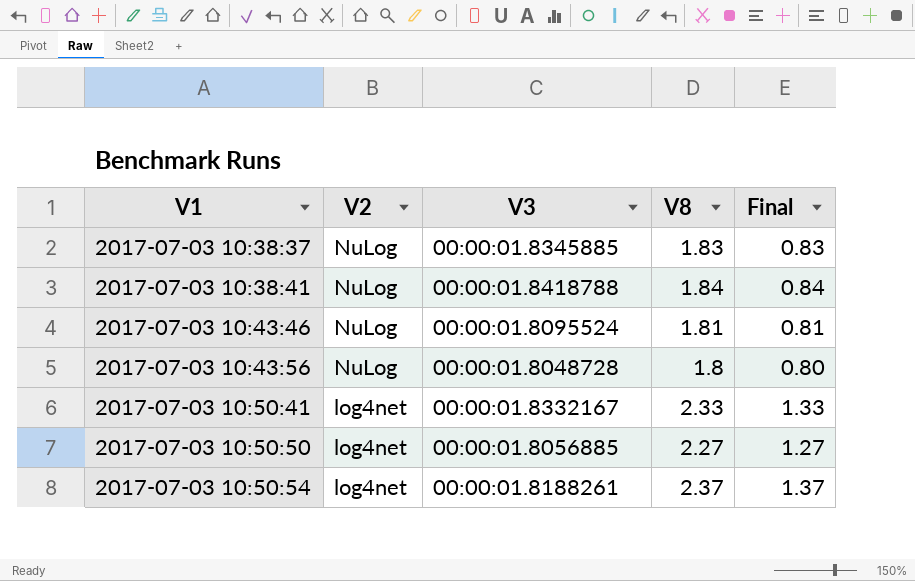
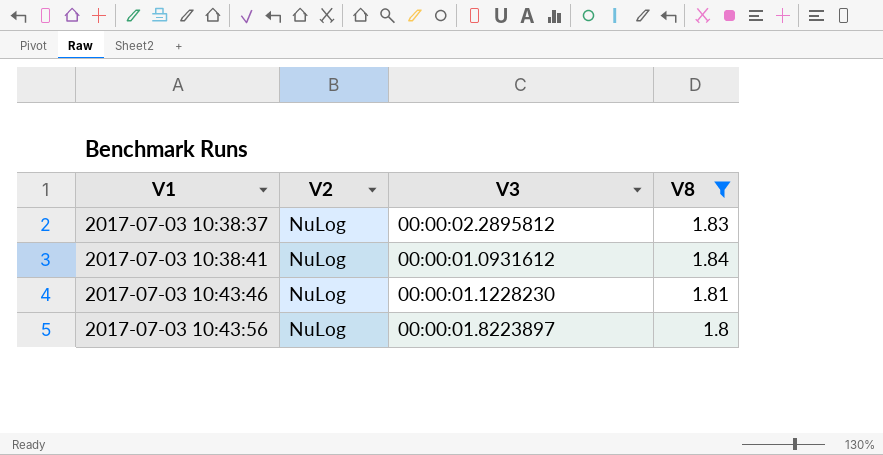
filter: none -> V8 <= 1.84
column Final | formula: [V8] - 1 -> none
2017-07-03 10:38:37 | V3: 00:00:01.8345885 -> 00:00:02.2895812
2017-07-03 10:38:41 | V3: 00:00:01.8418788 -> 00:00:01.0931612
2017-07-03 10:43:46 | V3: 00:00:01.8095524 -> 00:00:01.1228230
2017-07-03 10:43:56 | V3: 00:00:01.8048728 -> 00:00:01.8223897

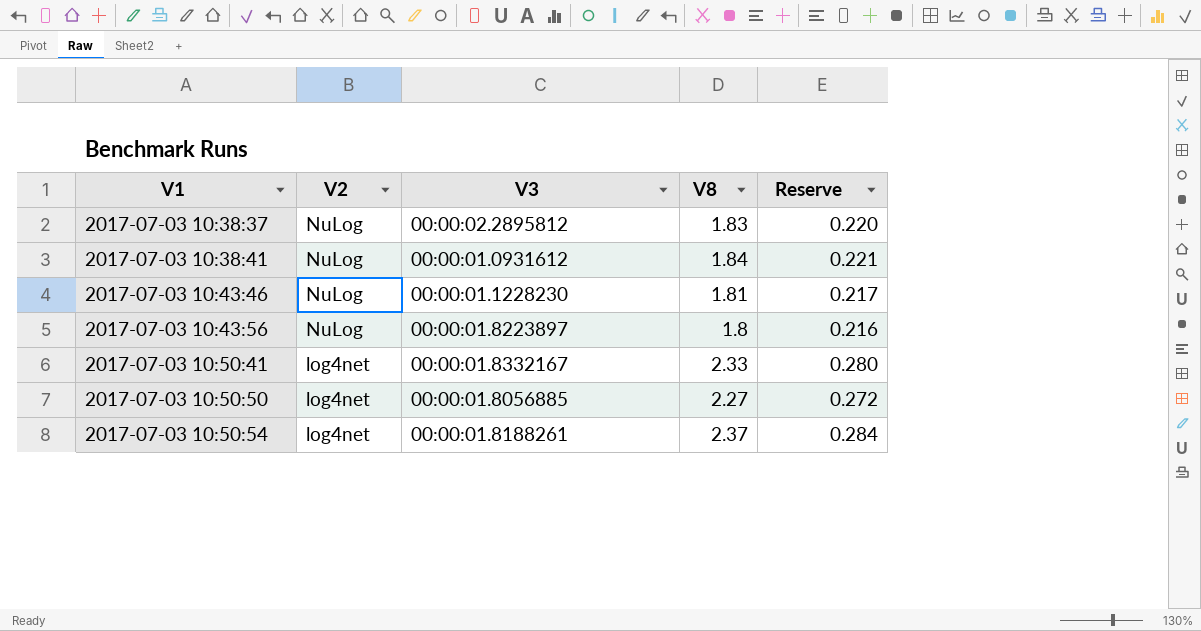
filter: V8 <= 1.84 -> none
column Reserve | formula: none -> [V8] * 0.12

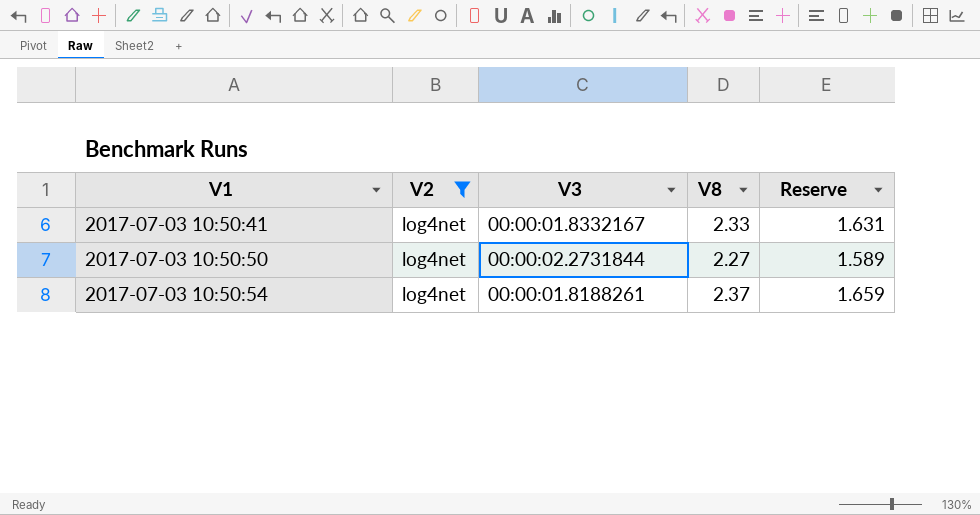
filter: none -> V2 = log4net
column Reserve | formula: [V8] * 0.12 -> [V8] * 0.7
2017-07-03 10:50:50 | V3: 00:00:01.8056885 -> 00:00:02.2731844

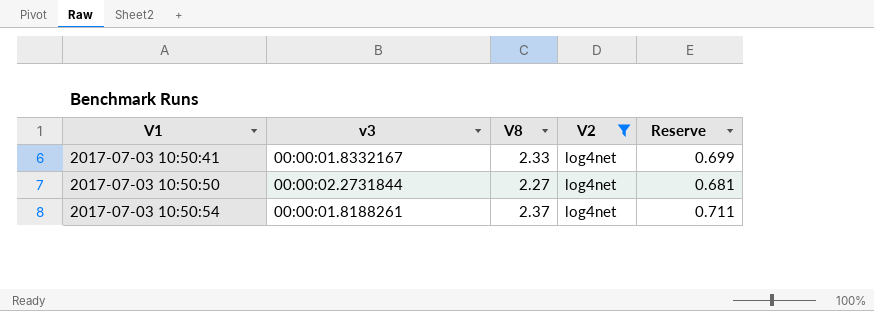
column name: V3 -> v3
column V2 | position: 2 -> 4
column Reserve | formula: [V8] * 0.7 -> [V8] * 0.3

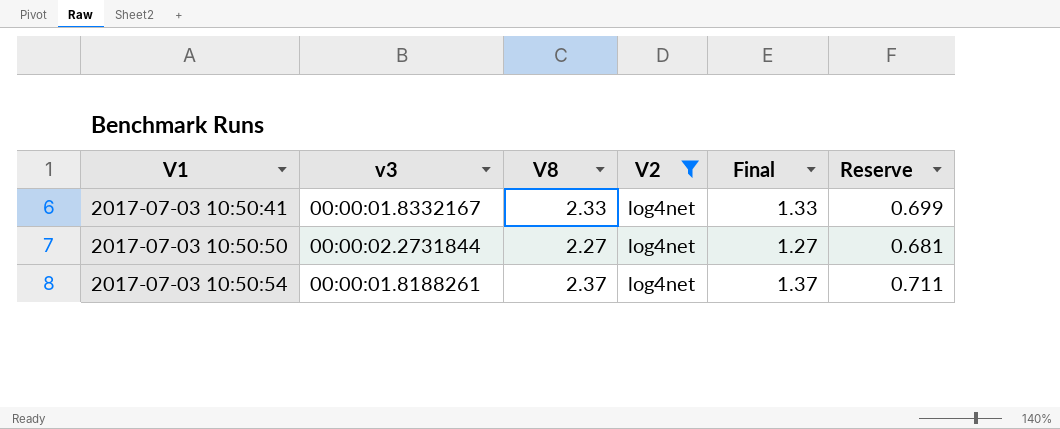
column Final | formula: none -> [V8] - 1

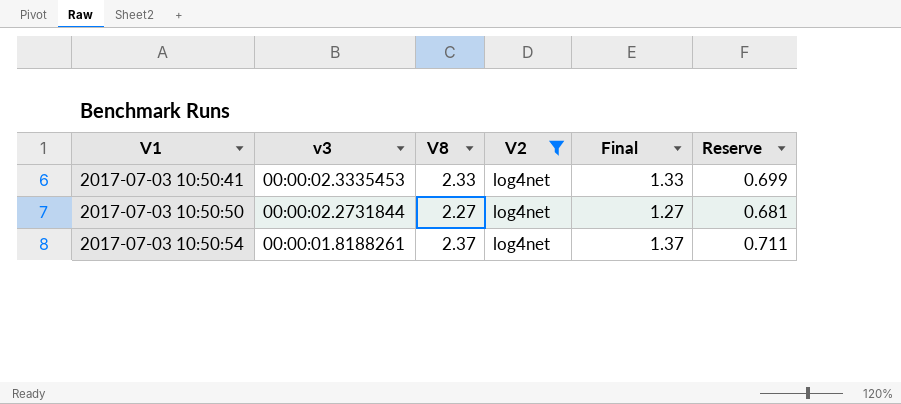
2017-07-03 10:50:41 | v3: 00:00:01.8332167 -> 00:00:02.3335453

